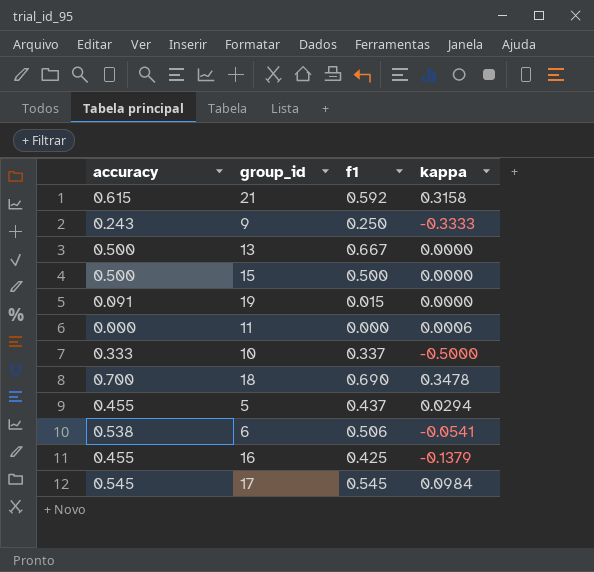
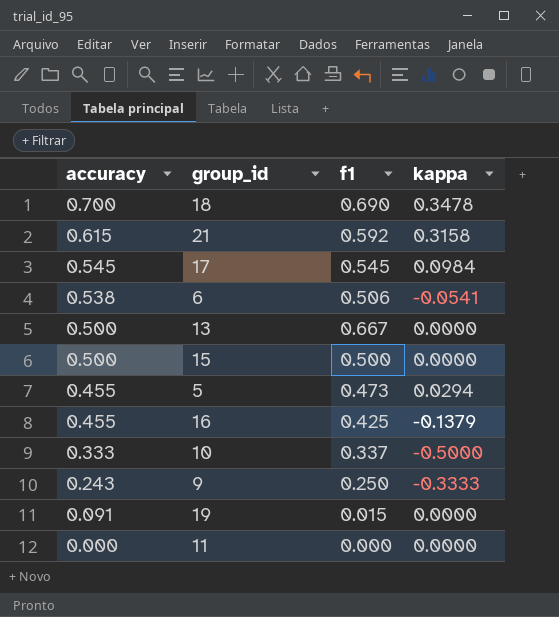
row order: none -> accuracy descending
5 | f1: 0.437 -> 0.473
11 | kappa: 0.0006 -> 0.0000

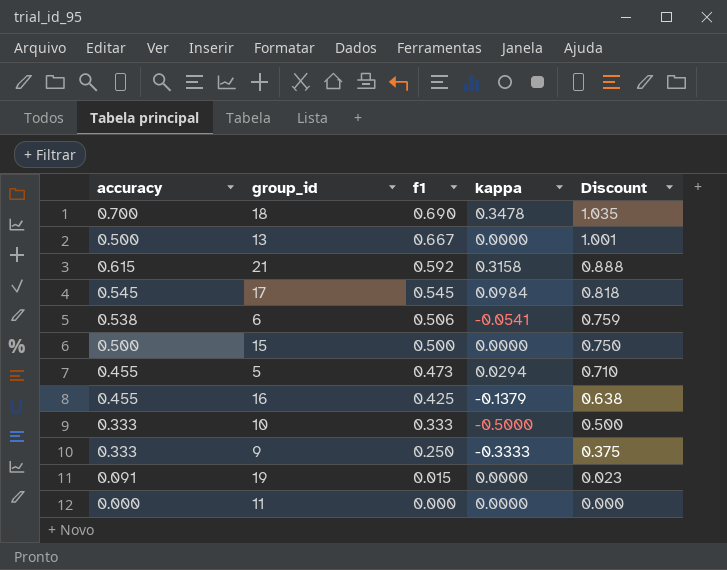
row order: accuracy descending -> f1 descending
column Discount | formula: none -> [f1] * 1.5
10 | f1: 0.337 -> 0.333
9 | accuracy: 0.243 -> 0.333

